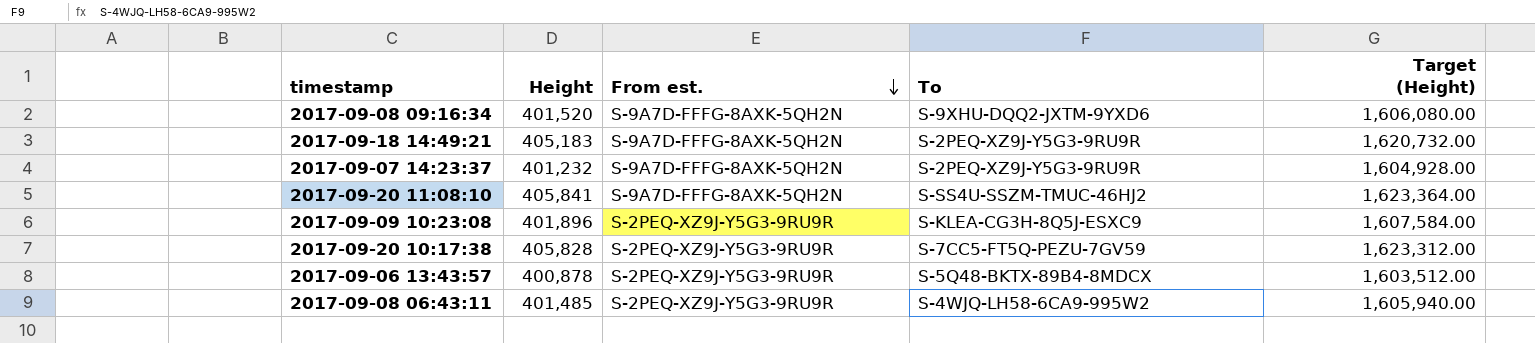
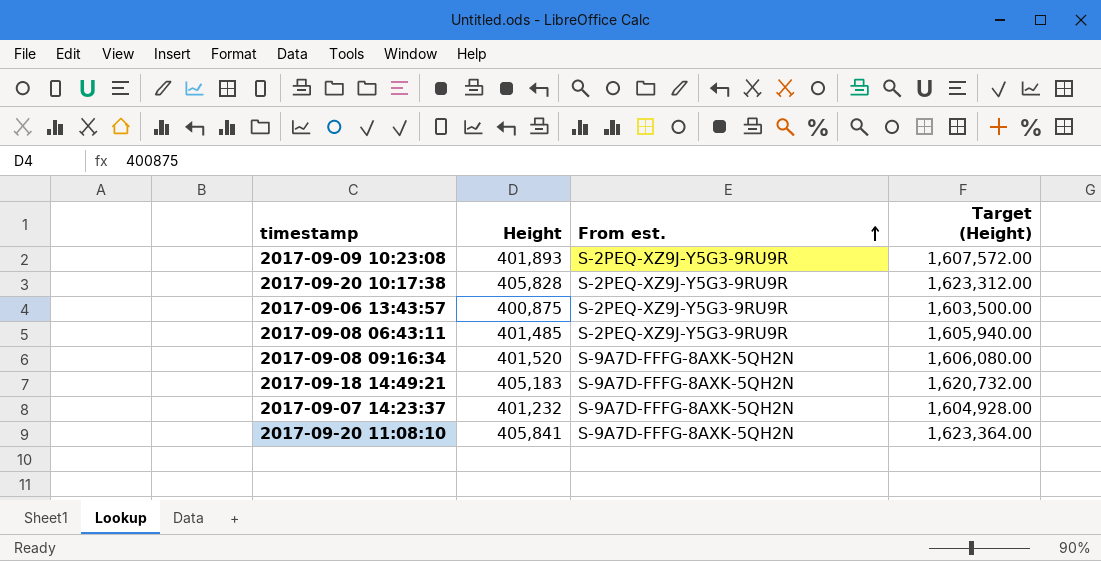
row order: From est. descending -> From est. ascending
column To | position: 4 -> none
2017-09-09 10:23:08 | Height: 401,896 -> 401,893
2017-09-09 10:23:08 | Target (Height): 1,607,584.00 -> 1,607,572.00
2017-09-06 13:43:57 | Height: 400,878 -> 400,875
2017-09-06 13:43:57 | Target (Height): 1,603,512.00 -> 1,603,500.00

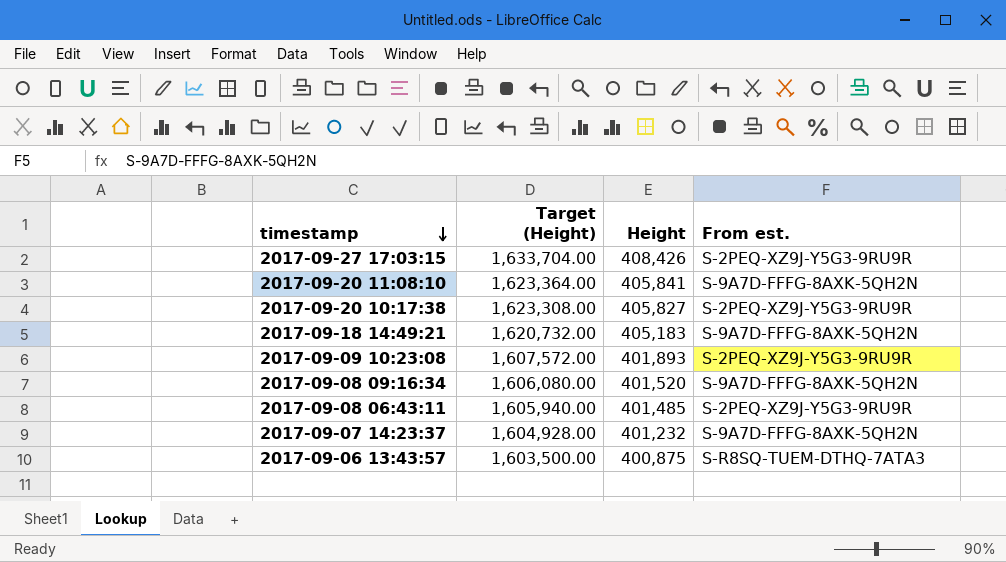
row order: From est. ascending -> timestamp descending
column Target (Height) | position: 4 -> 2
row 2017-09-27 17:03:15: none -> 1,633,704.00 | 408,426 | S-2PEQ-XZ9J-Y5G3-9RU9R
2017-09-20 10:17:38 | Target (Height): 1,623,312.00 -> 1,623,308.00
2017-09-20 10:17:38 | Height: 405,828 -> 405,827
2017-09-06 13:43:57 | From est.: S-2PEQ-XZ9J-Y5G3-9RU9R -> S-R8SQ-TUEM-DTHQ-7ATA3

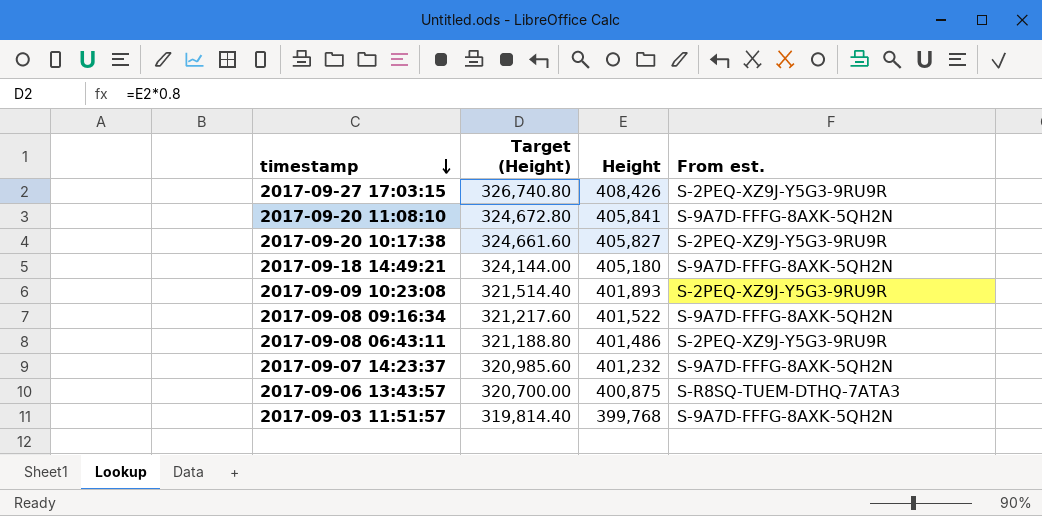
column Target (Height) | formula: [Height] * 4 -> [Height] * 0.8
2017-09-18 14:49:21 | Height: 405,183 -> 405,180
2017-09-08 09:16:34 | Height: 401,520 -> 401,522
2017-09-08 06:43:11 | Height: 401,485 -> 401,486
row 2017-09-03 11:51:57: none -> 319,814.40 | 399,768 | S-9A7D-FFFG-8AXK-5QH2N

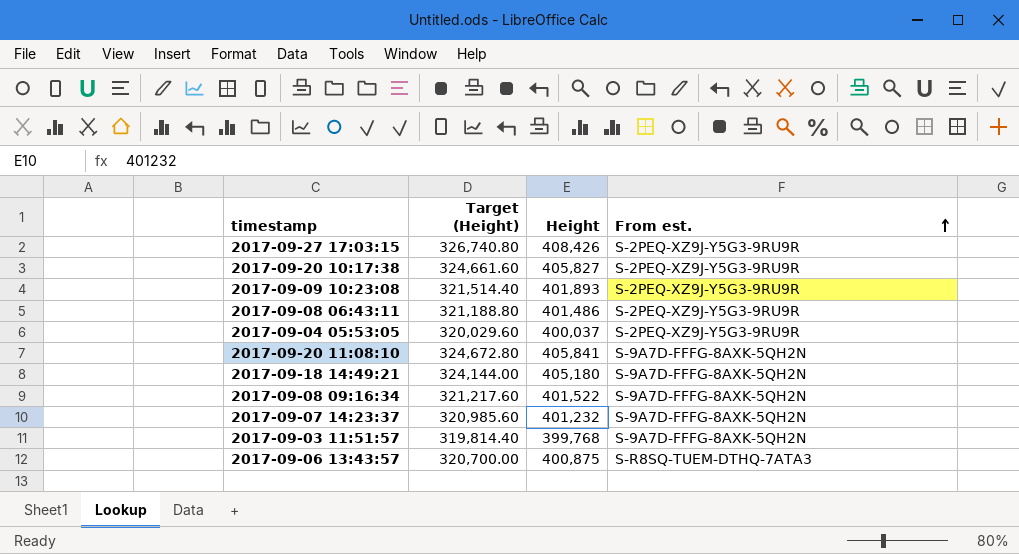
row order: timestamp descending -> From est. ascending
row 2017-09-04 05:53:05: none -> 320,029.60 | 400,037 | S-2PEQ-XZ9J-Y5G3-9RU9R

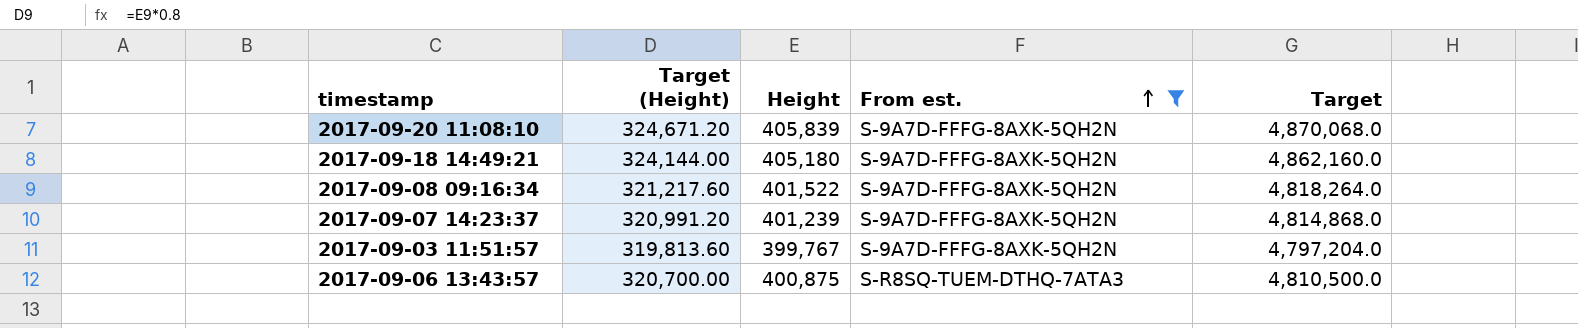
filter: none -> From est. != S-2PEQ-XZ9J-Y5G3-9RU9R
column Target | formula: none -> [Height] * 12
2017-09-20 11:08:10 | Target (Height): 324,672.80 -> 324,671.20
2017-09-20 11:08:10 | Height: 405,841 -> 405,839
2017-09-07 14:23:37 | Target (Height): 320,985.60 -> 320,991.20
2017-09-07 14:23:37 | Height: 401,232 -> 401,239
2017-09-03 11:51:57 | Target (Height): 319,814.40 -> 319,813.60
2017-09-03 11:51:57 | Height: 399,768 -> 399,767

